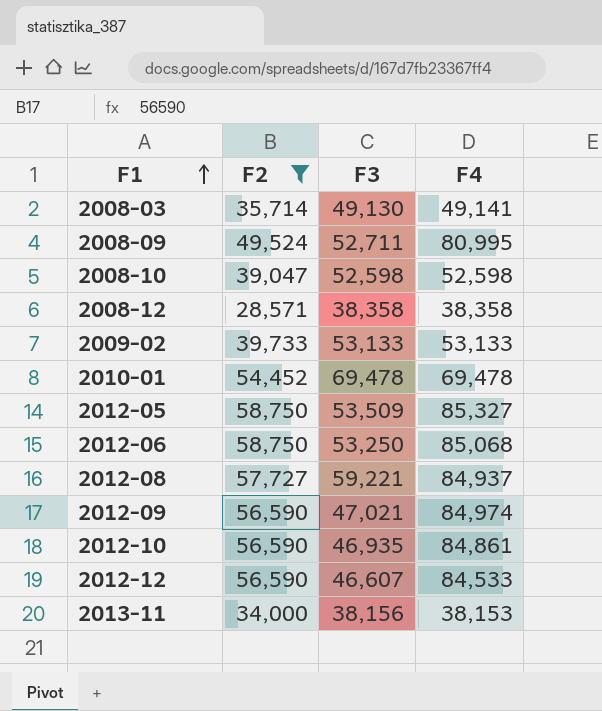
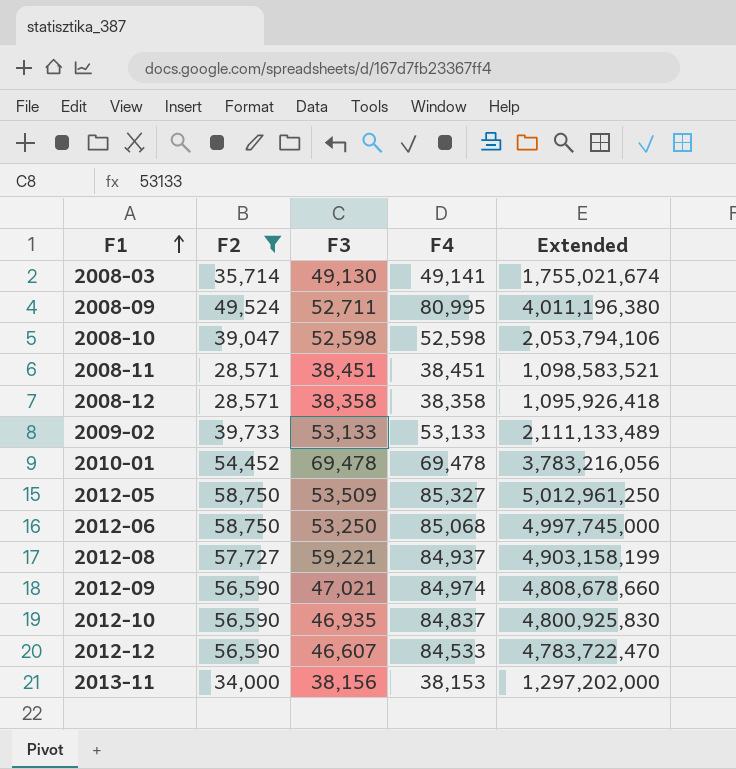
column Extended | formula: none -> [F2] * [F4]
row 2008-11: none -> 28,571 | 38,451 | 38,451 | 1,098,583,521
2012-10 | F4: 84,861 -> 84,837

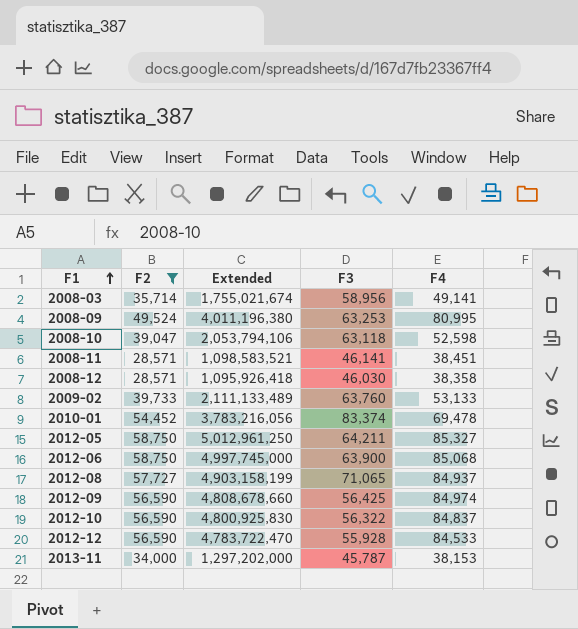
column Extended | position: 5 -> 3
2008-03 | F3: 49,130 -> 58,956
2008-09 | F3: 52,711 -> 63,253
2008-10 | F3: 52,598 -> 63,118
2008-11 | F3: 38,451 -> 46,141
2008-12 | F3: 38,358 -> 46,030
2009-02 | F3: 53,133 -> 63,760
2010-01 | F3: 69,478 -> 83,374
2012-05 | F3: 53,509 -> 64,211
2012-06 | F3: 53,250 -> 63,900
2012-08 | F3: 59,221 -> 71,065
2012-09 | F3: 47,021 -> 56,425
2012-10 | F3: 46,935 -> 56,322
2012-12 | F3: 46,607 -> 55,928
2013-11 | F3: 38,156 -> 45,787

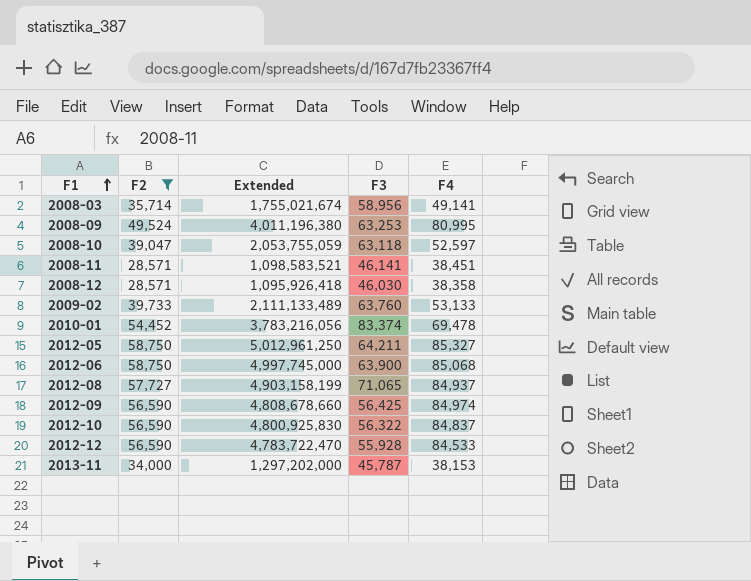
2008-10 | Extended: 2,053,794,106 -> 2,053,755,059
2008-10 | F4: 52,598 -> 52,597

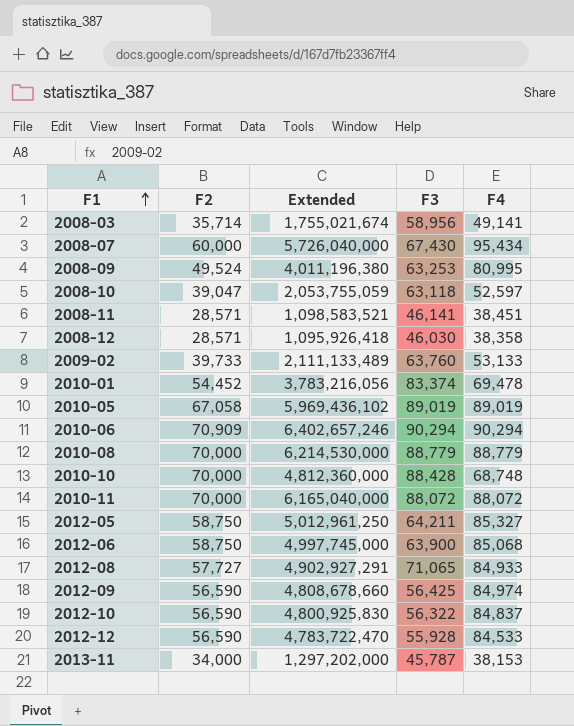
filter: F2 <= 58,750 -> none
2012-08 | Extended: 4,903,158,199 -> 4,902,927,291
2012-08 | F4: 84,937 -> 84,933

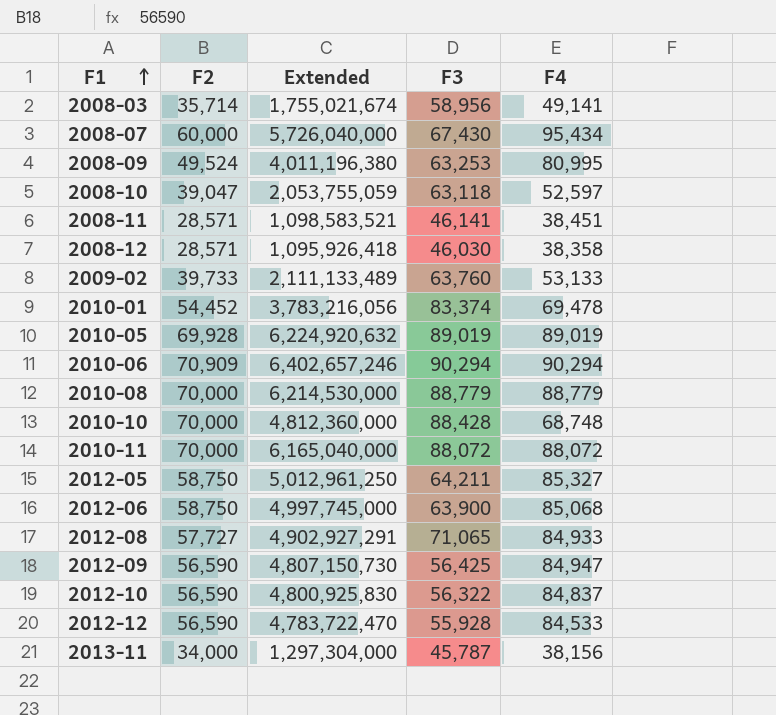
2010-05 | F2: 67,058 -> 69,928
2010-05 | Extended: 5,969,436,102 -> 6,224,920,632
2012-09 | Extended: 4,808,678,660 -> 4,807,150,730
2012-09 | F4: 84,974 -> 84,947
2013-11 | Extended: 1,297,202,000 -> 1,297,304,000
2013-11 | F4: 38,153 -> 38,156

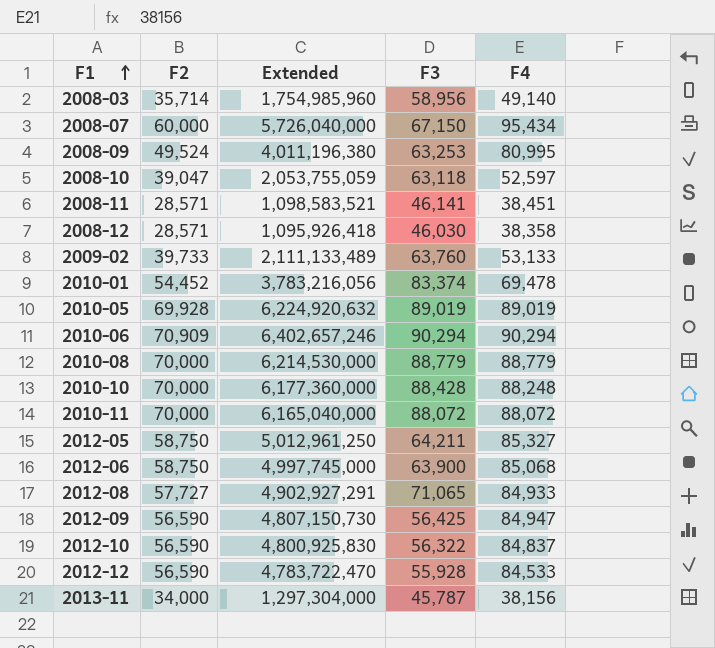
2008-03 | Extended: 1,755,021,674 -> 1,754,985,960
2008-03 | F4: 49,141 -> 49,140
2008-07 | F3: 67,430 -> 67,150
2010-10 | Extended: 4,812,360,000 -> 6,177,360,000
2010-10 | F4: 68,748 -> 88,248

